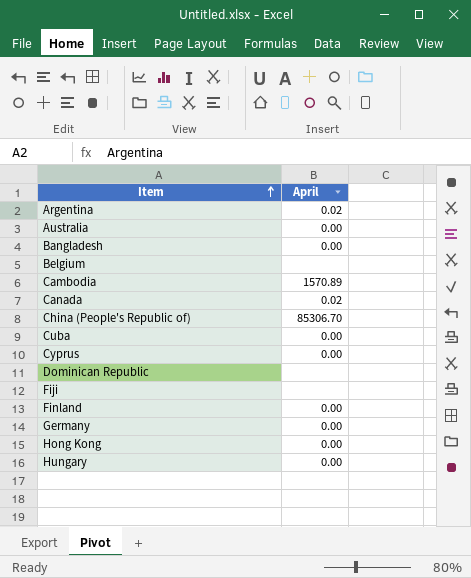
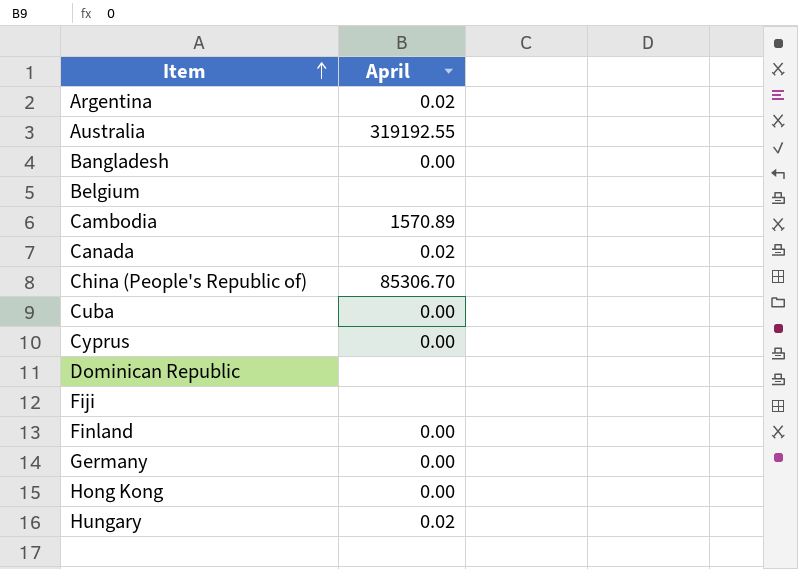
Australia | April: 0.00 -> 319192.55
Hungary | April: 0.00 -> 0.02

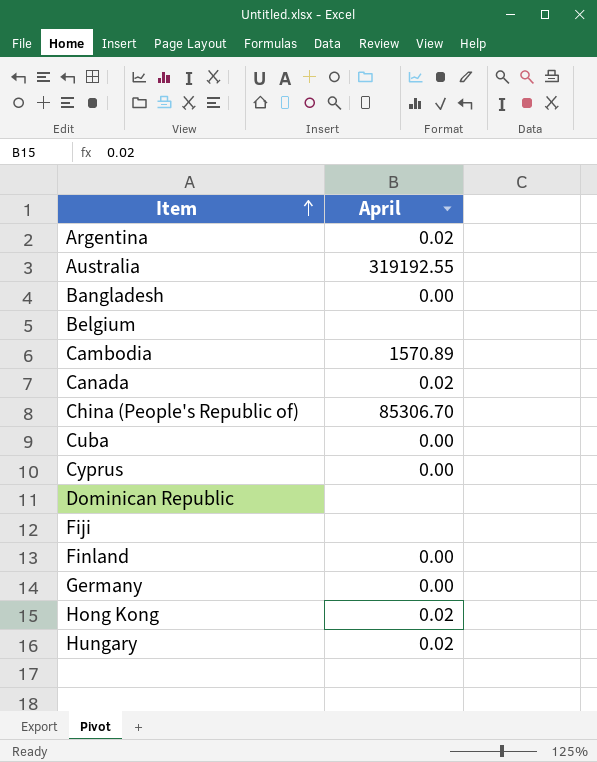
Hong Kong | April: 0.00 -> 0.02

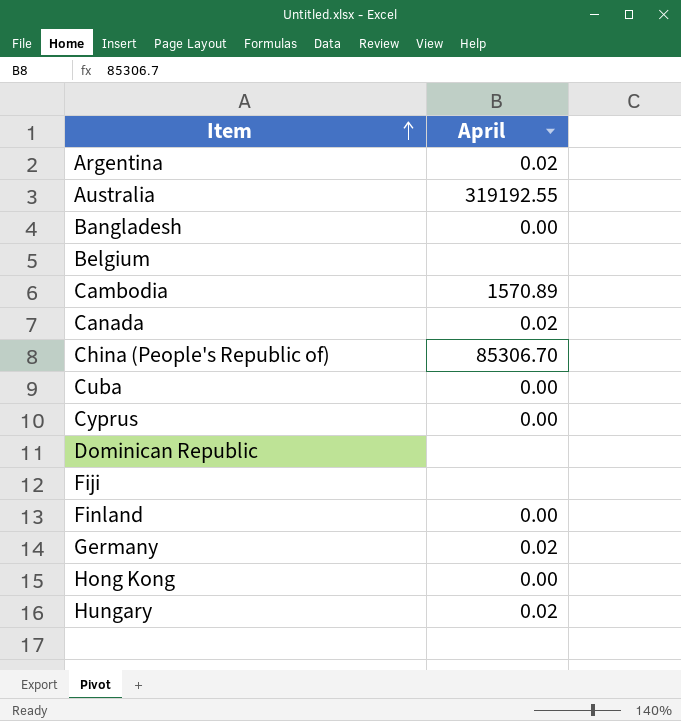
Germany | April: 0.00 -> 0.02
Hong Kong | April: 0.02 -> 0.00

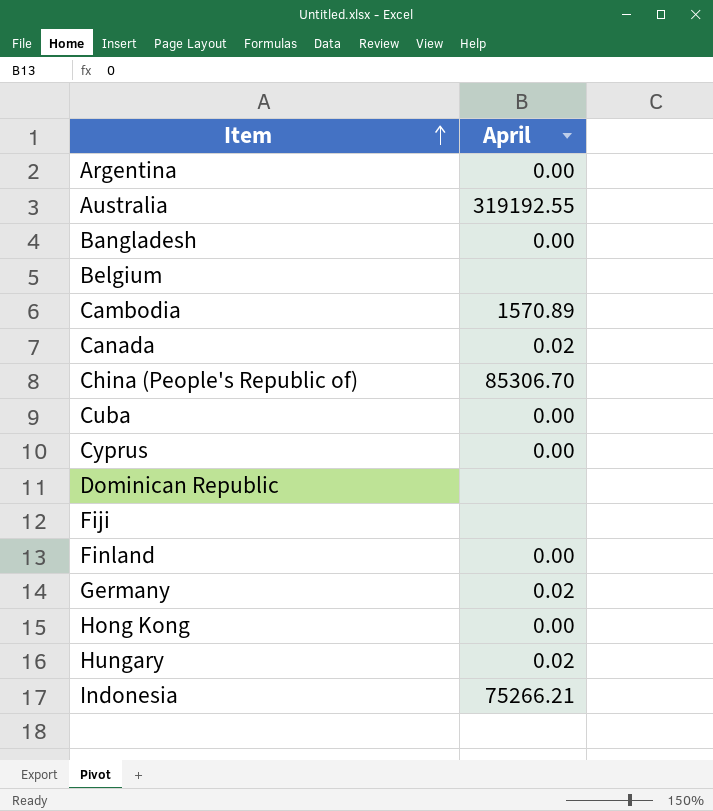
Argentina | April: 0.02 -> 0.00
row Indonesia: none -> 75266.21

